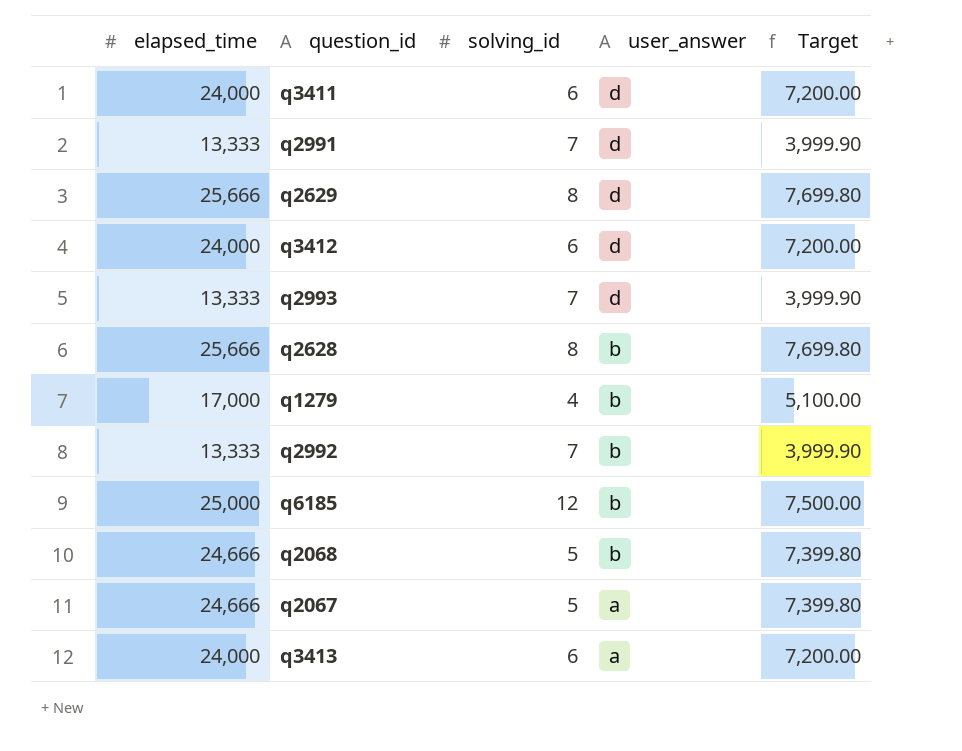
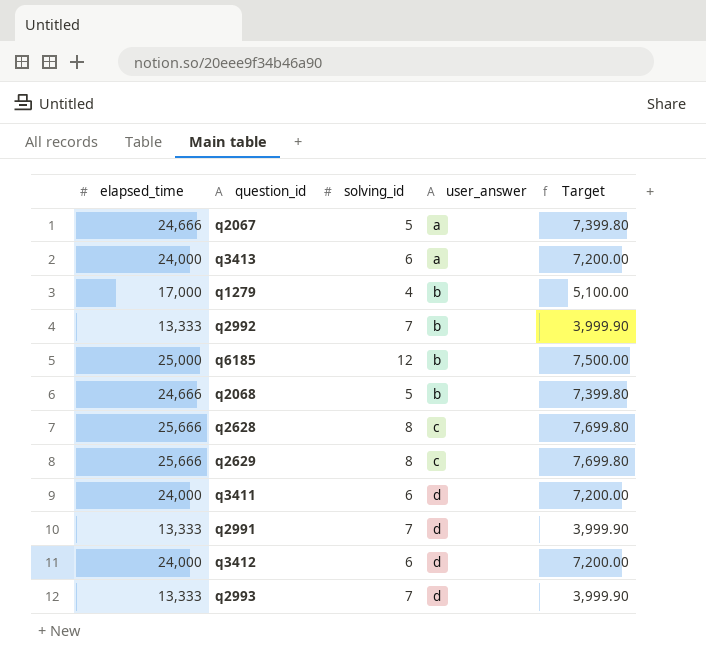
row order: user_answer descending -> user_answer ascending
q2628 | user_answer: b -> c
q2629 | user_answer: d -> c

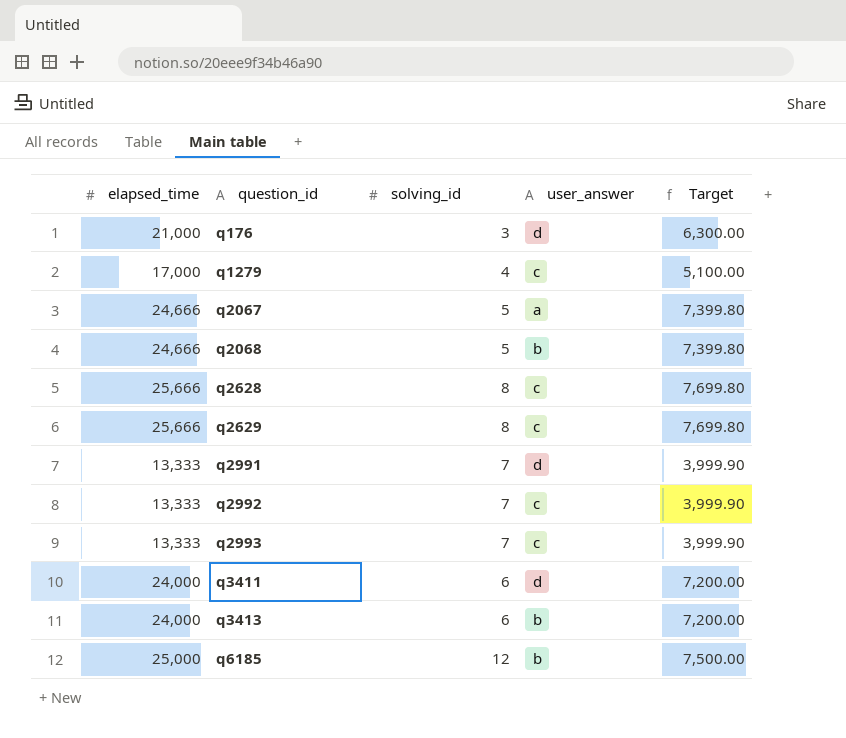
row order: user_answer ascending -> question_id ascending
row q3412: 24,000 | 6 | d | 7,200.00 -> none
row q176: none -> 21,000 | 3 | d | 6,300.00
q1279 | user_answer: b -> c
q2992 | user_answer: b -> c
q2993 | user_answer: d -> c
q3413 | user_answer: a -> b

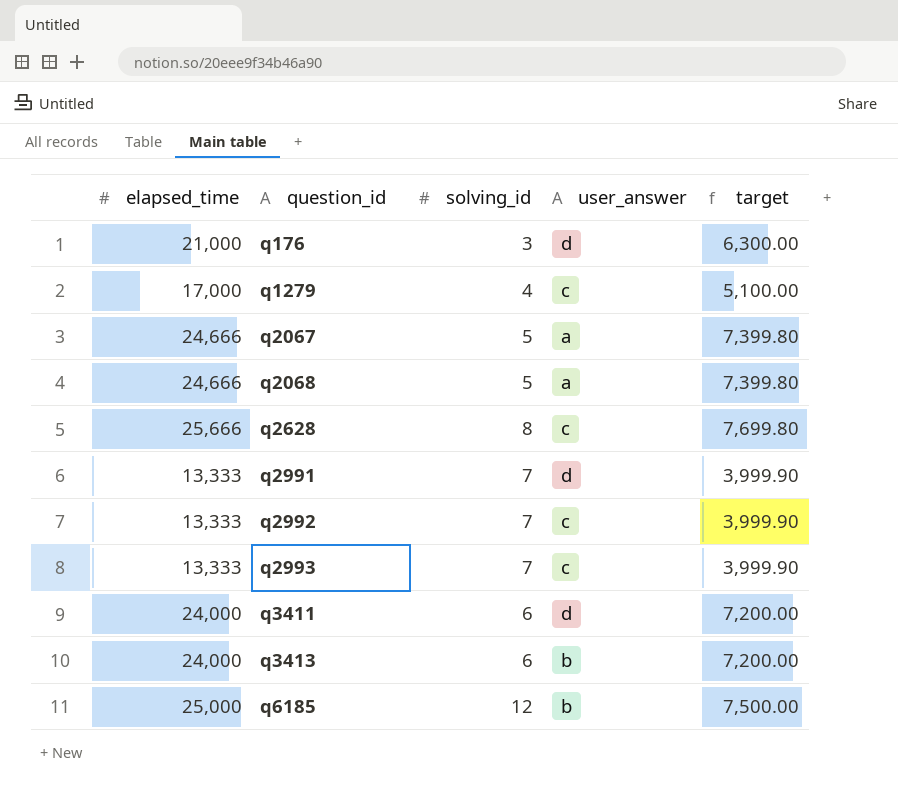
column name: Target -> target
row q2629: 25,666 | 8 | c | 7,699.80 -> none
q2068 | user_answer: b -> a

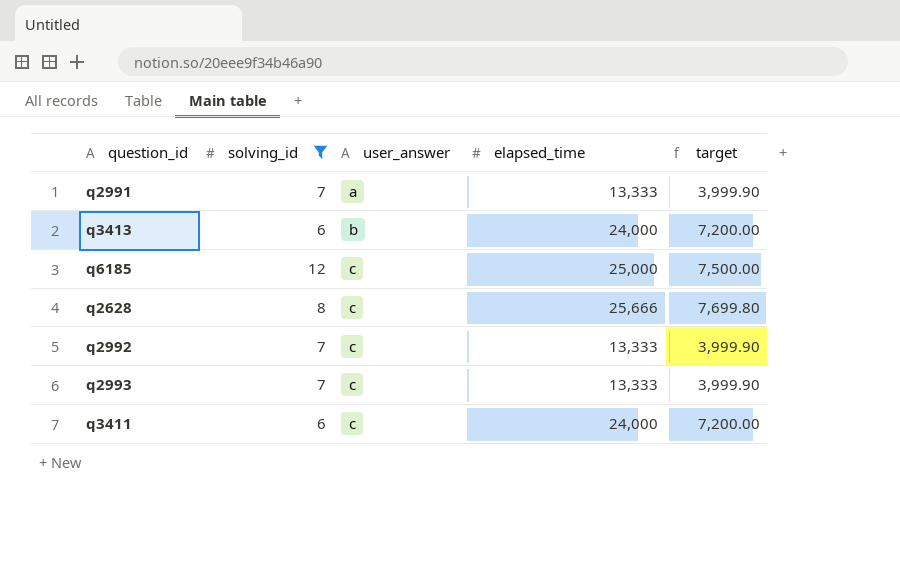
filter: none -> solving_id >= 6
row order: question_id ascending -> user_answer ascending
column elapsed_time | position: 1 -> 4
q2991 | user_answer: d -> a
q6185 | user_answer: b -> c
q3411 | user_answer: d -> c

